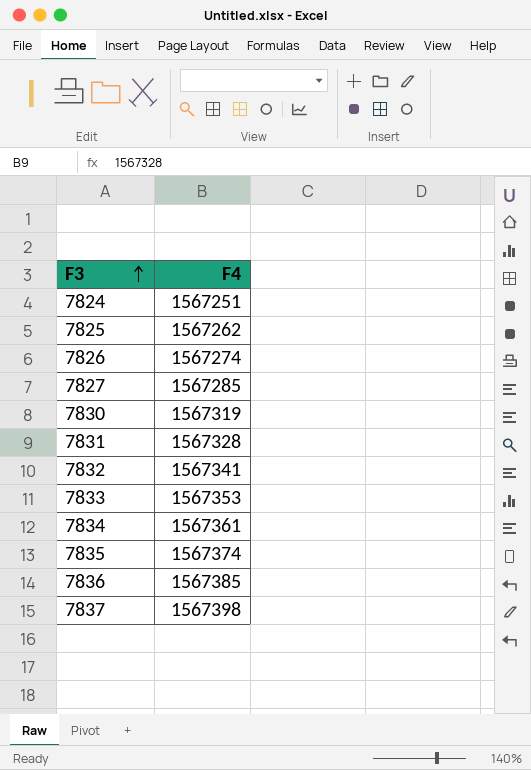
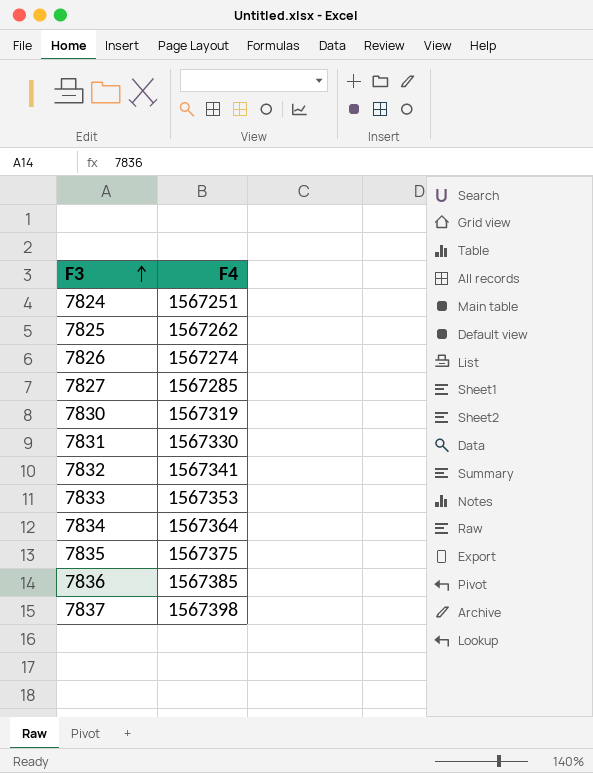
7831 | F4: 1567328 -> 1567330
7834 | F4: 1567361 -> 1567364
7835 | F4: 1567374 -> 1567375

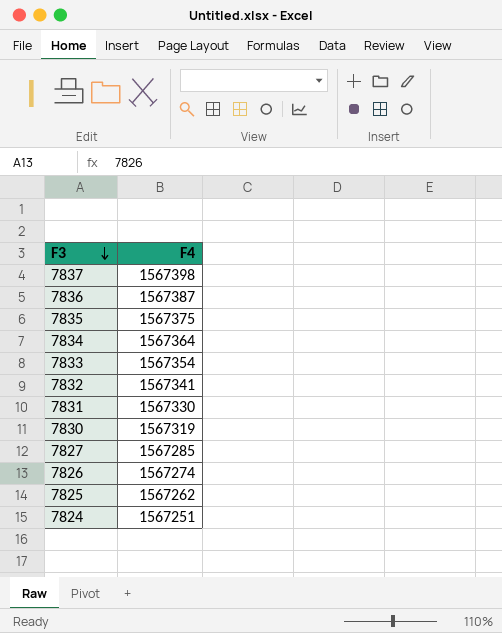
row order: F3 ascending -> F3 descending
7836 | F4: 1567385 -> 1567387
7833 | F4: 1567353 -> 1567354

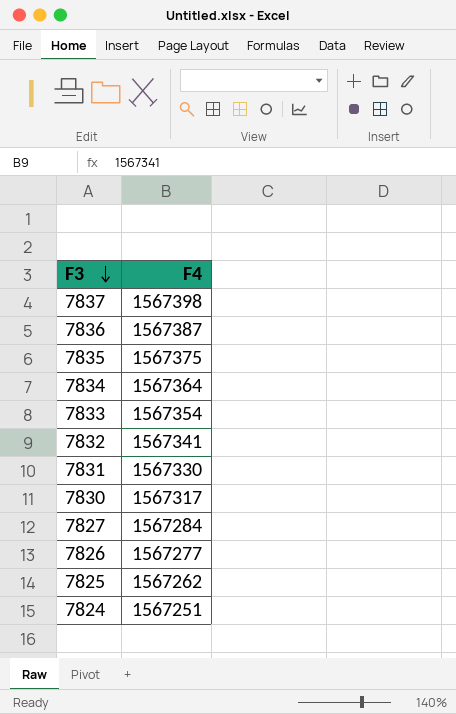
7830 | F4: 1567319 -> 1567317
7827 | F4: 1567285 -> 1567284
7826 | F4: 1567274 -> 1567277

